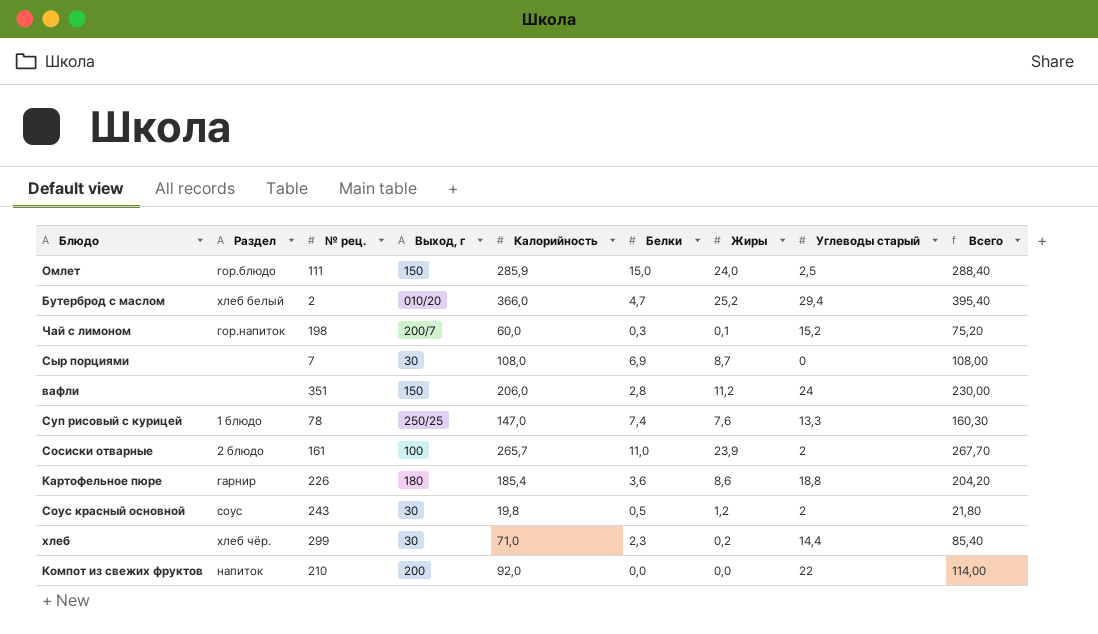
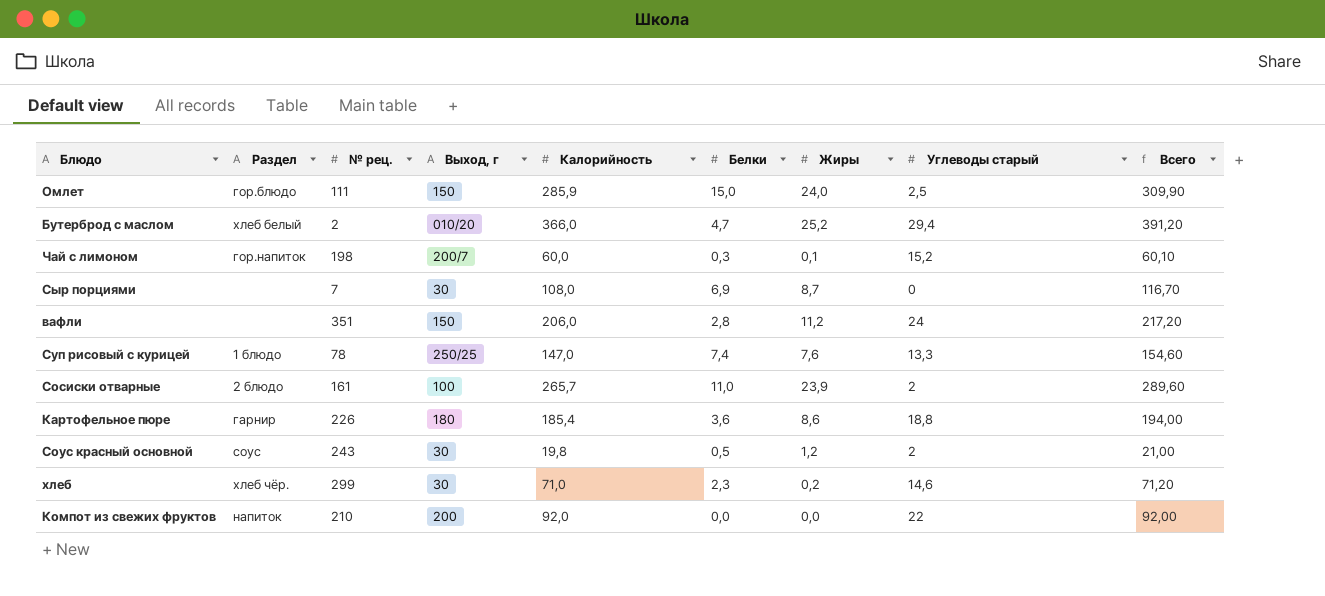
column Всего | formula: [Калорийность] + [Углеводы старый] -> [Калорийность] + [Жиры]
хлеб | Углеводы старый: 14,4 -> 14,6

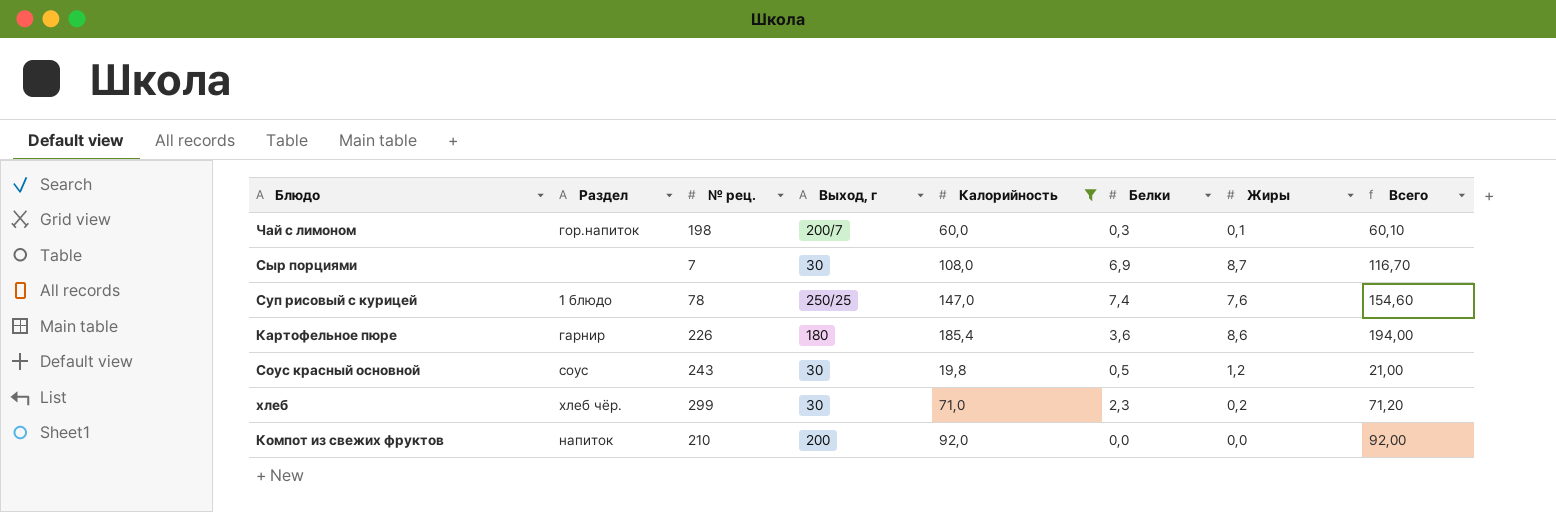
filter: none -> Калорийность <= 185,4
column Углеводы старый | position: 8 -> none

